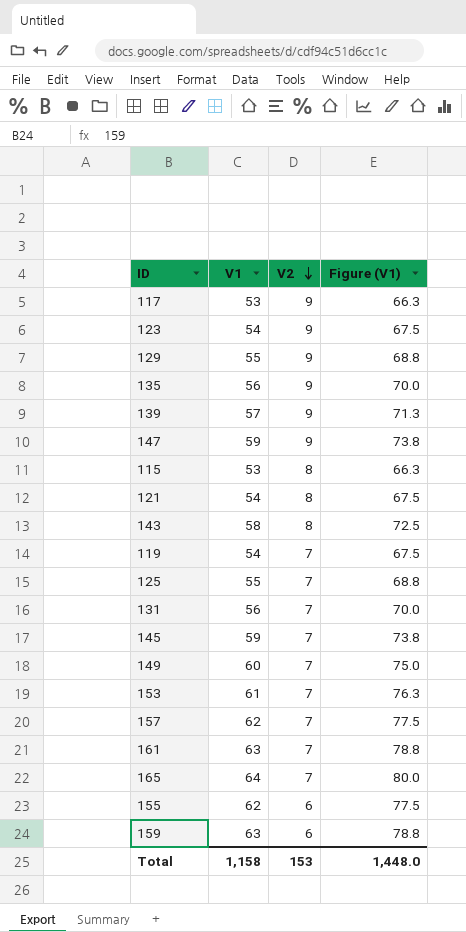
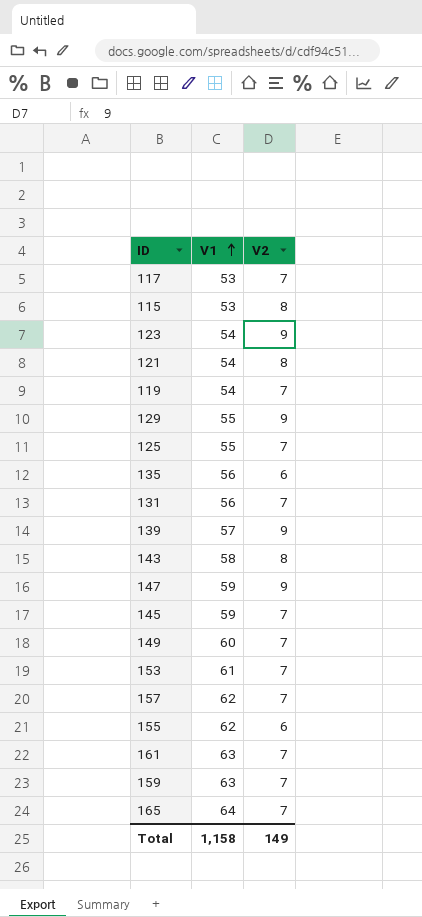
row order: V2 descending -> V1 ascending
column Figure (V1) | formula: [V1] * 1.25 -> none
117 | V2: 9 -> 7
135 | V2: 9 -> 6
159 | V2: 6 -> 7
Total | V2: 153 -> 149

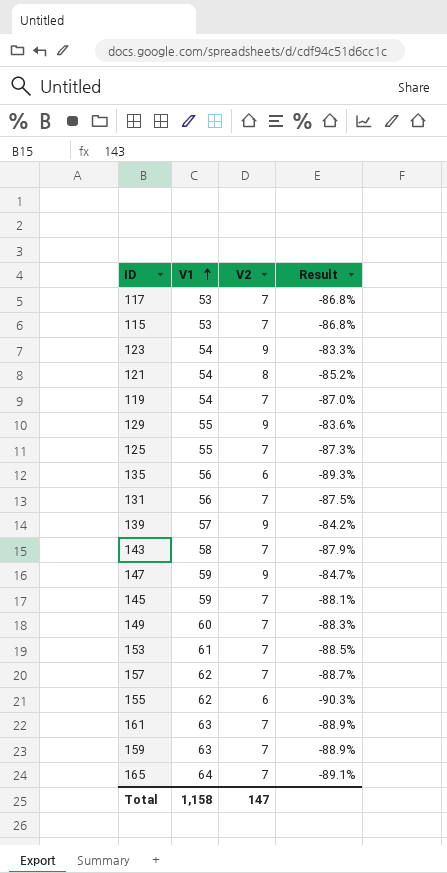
column Result | formula: none -> ([V2] - [V1]) / [V1]
115 | V2: 8 -> 7
143 | V2: 8 -> 7
Total | V2: 149 -> 147

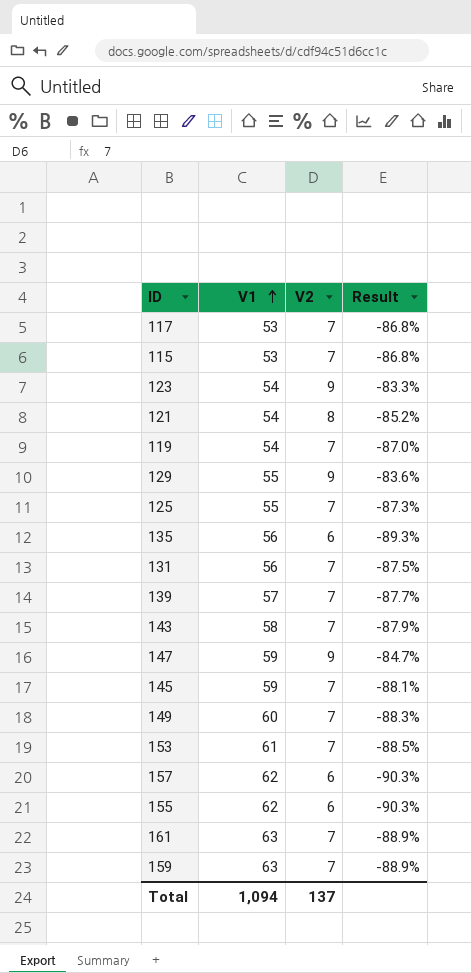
row 165: 64 | 7 | -89.1% -> none
139 | V2: 9 -> 7
139 | Result: -84.2% -> -87.7%
157 | V2: 7 -> 6
157 | Result: -88.7% -> -90.3%
Total | V1: 1,158 -> 1,094
Total | V2: 147 -> 137

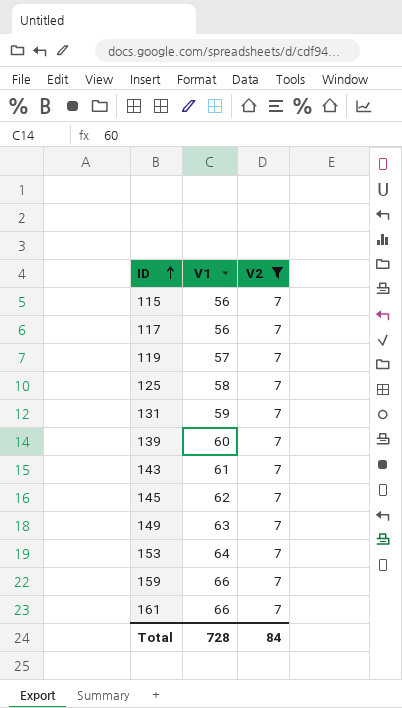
filter: none -> V2 = 7
row order: V1 ascending -> ID ascending
column Result | formula: ([V2] - [V1]) / [V1] -> none
115 | V1: 53 -> 56
117 | V1: 53 -> 56
119 | V1: 54 -> 57
125 | V1: 55 -> 58
131 | V1: 56 -> 59
139 | V1: 57 -> 60
143 | V1: 58 -> 61
145 | V1: 59 -> 62
149 | V1: 60 -> 63
153 | V1: 61 -> 64
159 | V1: 63 -> 66
161 | V1: 63 -> 66
Total | V1: 1,094 -> 728
Total | V2: 137 -> 84

